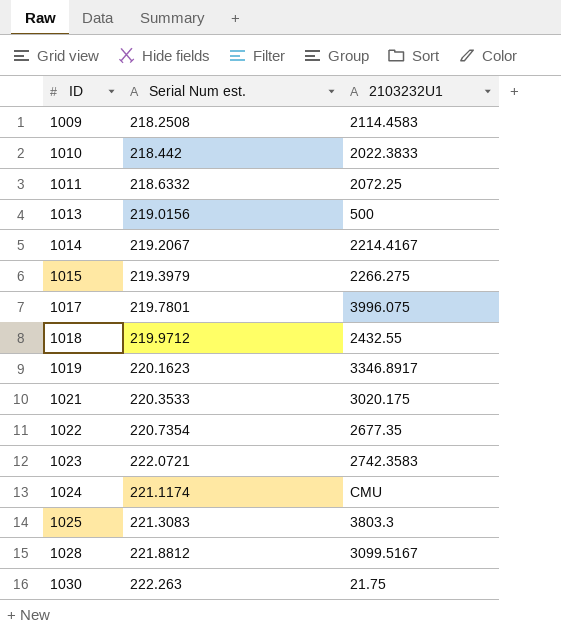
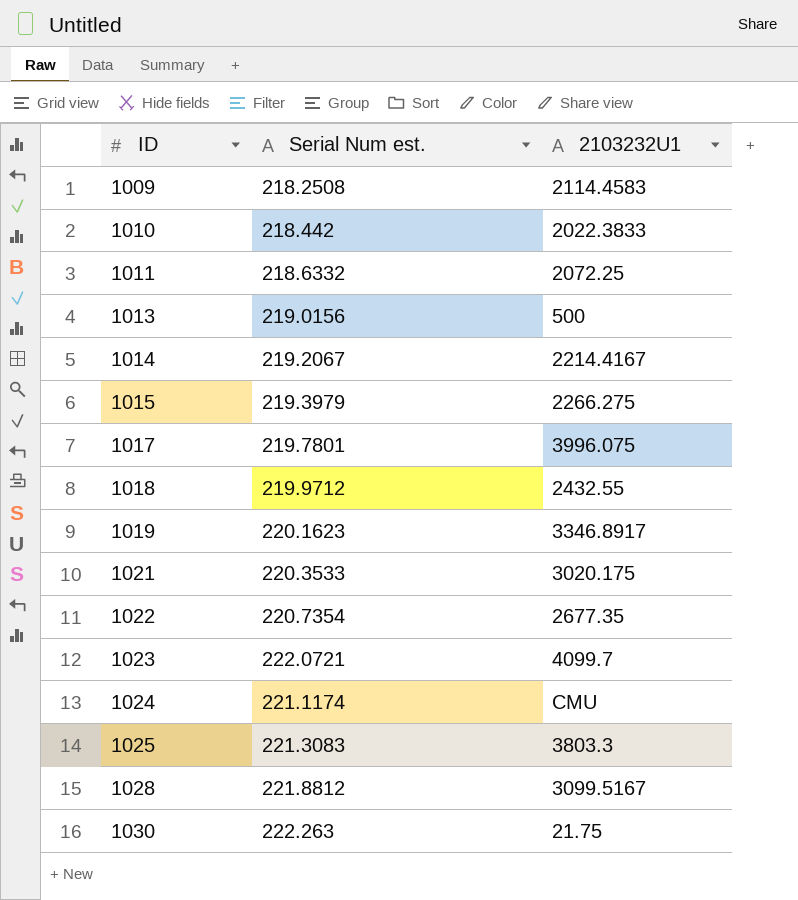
1023 | 2103232U1: 2742.3583 -> 4099.7

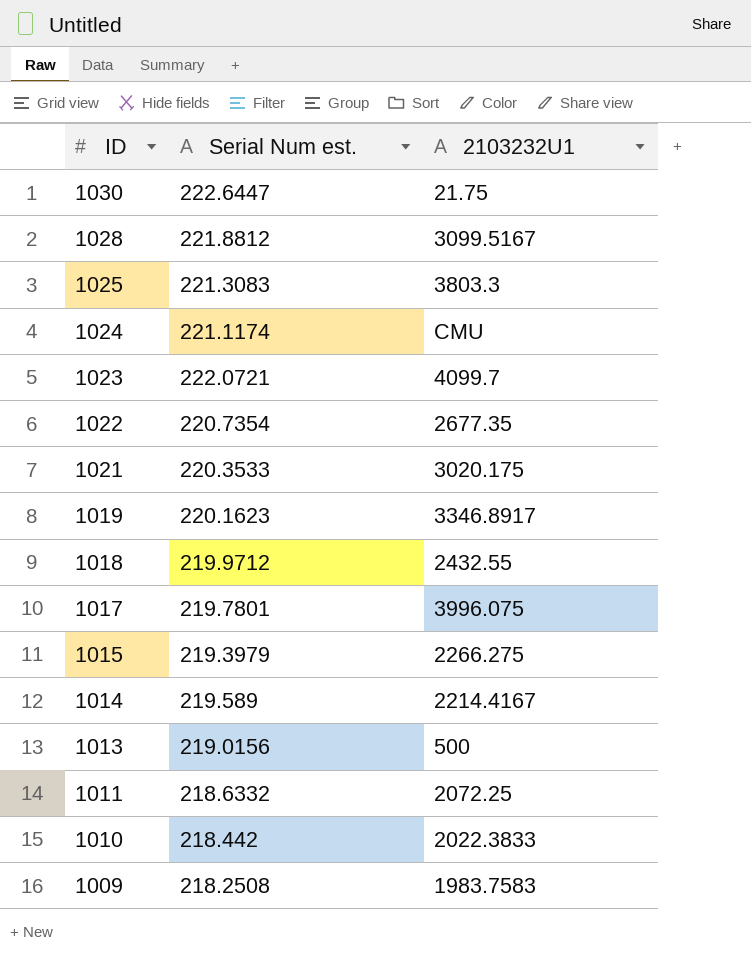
row order: ID ascending -> ID descending
1030 | Serial Num est.: 222.263 -> 222.6447
1014 | Serial Num est.: 219.2067 -> 219.589
1009 | 2103232U1: 2114.4583 -> 1983.7583

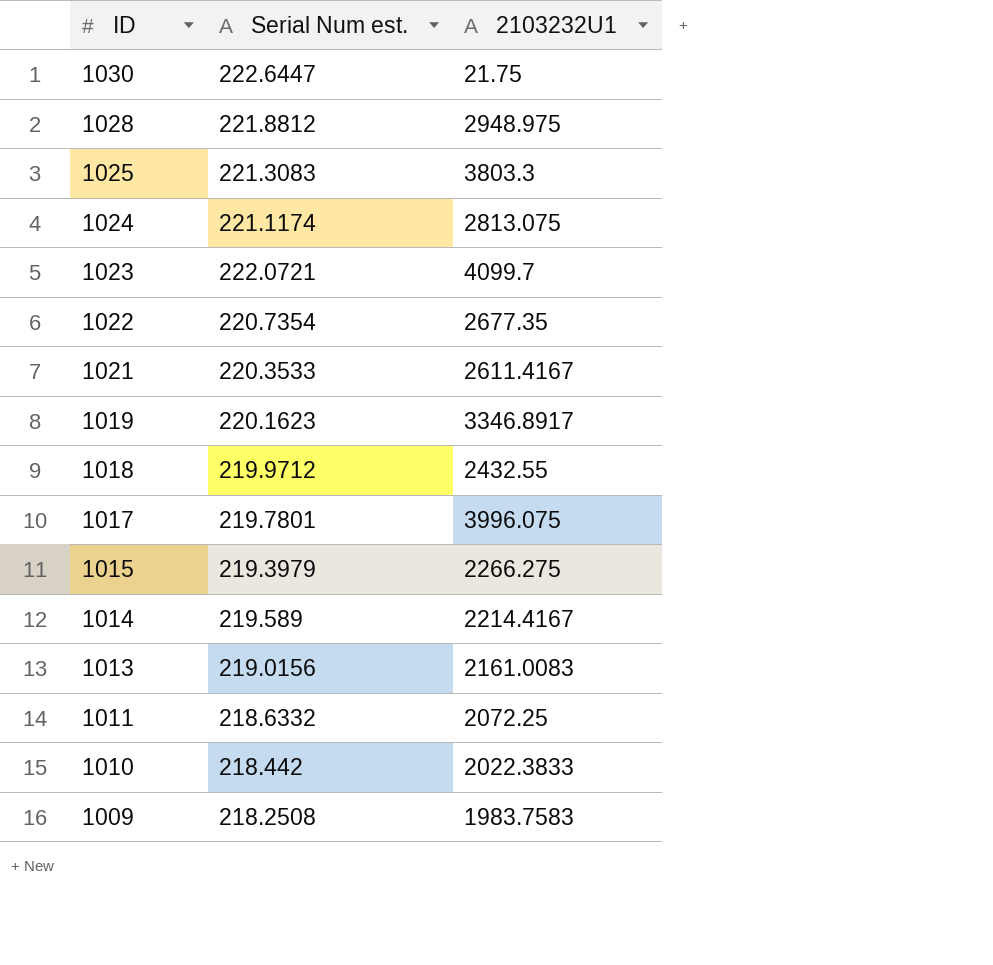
1028 | 2103232U1: 3099.5167 -> 2948.975
1024 | 2103232U1: CMU -> 2813.075
1021 | 2103232U1: 3020.175 -> 2611.4167
1013 | 2103232U1: 500 -> 2161.0083

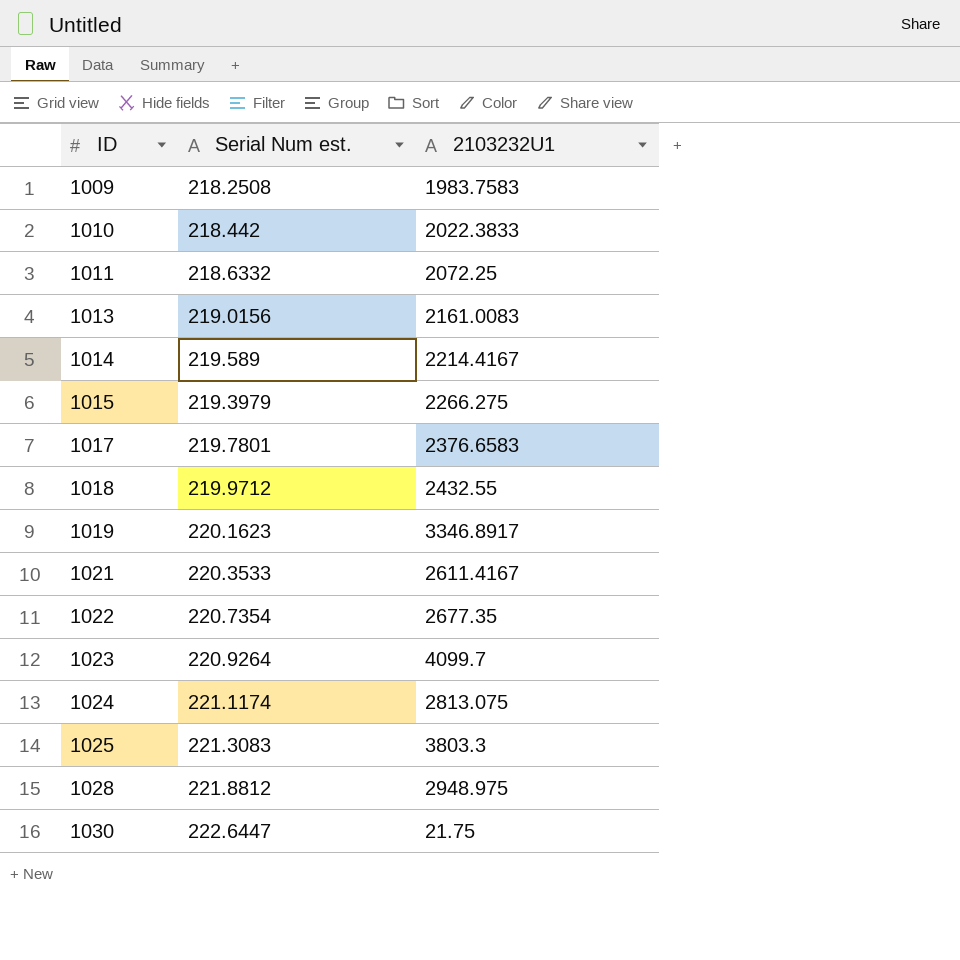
row order: ID descending -> ID ascending
1017 | 2103232U1: 3996.075 -> 2376.6583
1023 | Serial Num est.: 222.0721 -> 220.9264

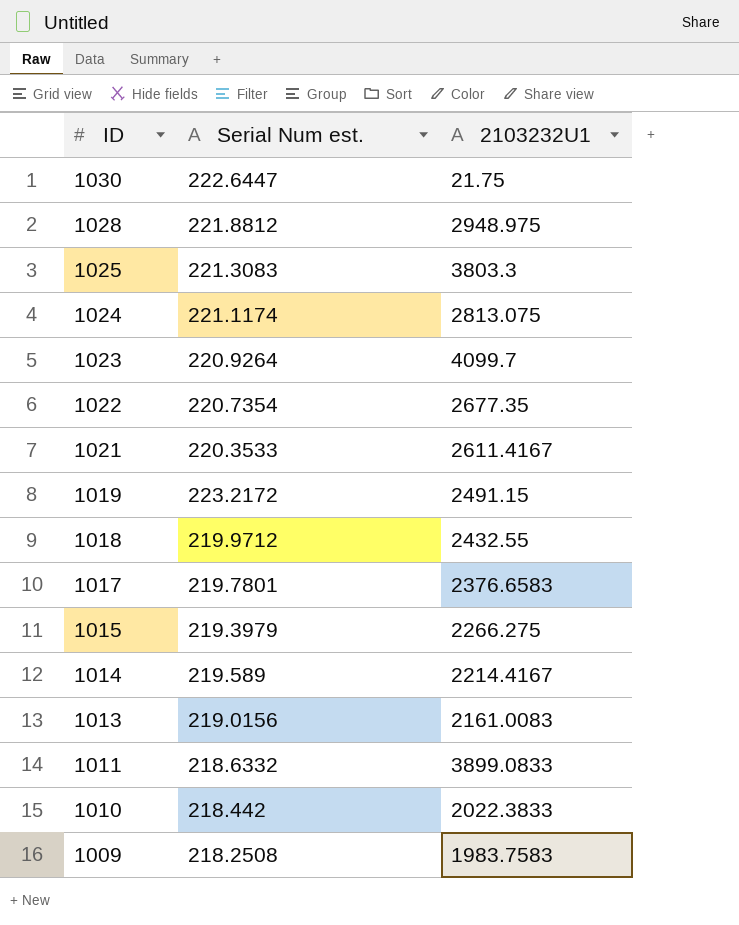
row order: ID ascending -> ID descending
1019 | Serial Num est.: 220.1623 -> 223.2172
1019 | 2103232U1: 3346.8917 -> 2491.15
1011 | 2103232U1: 2072.25 -> 3899.0833

